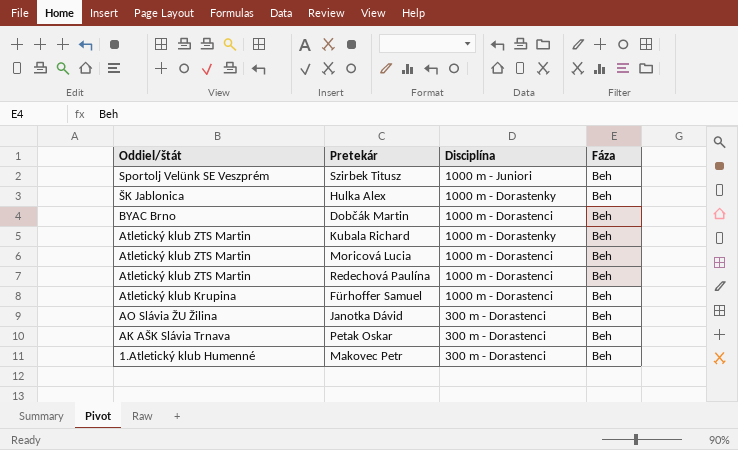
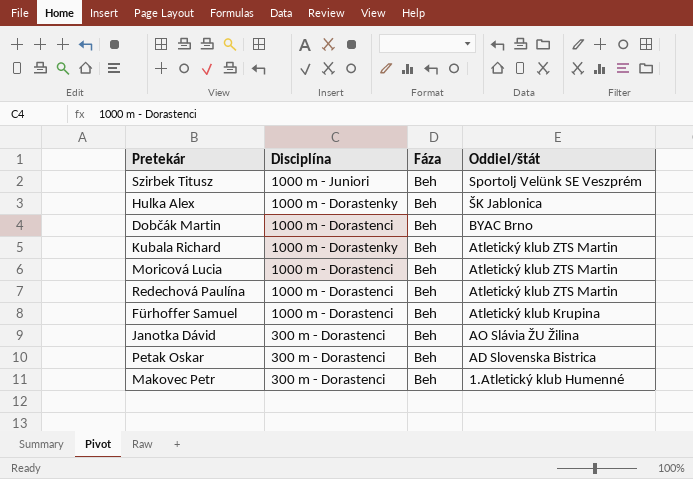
column Oddiel/štát | position: 1 -> 4
Petak Oskar | Oddiel/štát: AK AŠK Slávia Trnava -> AD Slovenska Bistrica

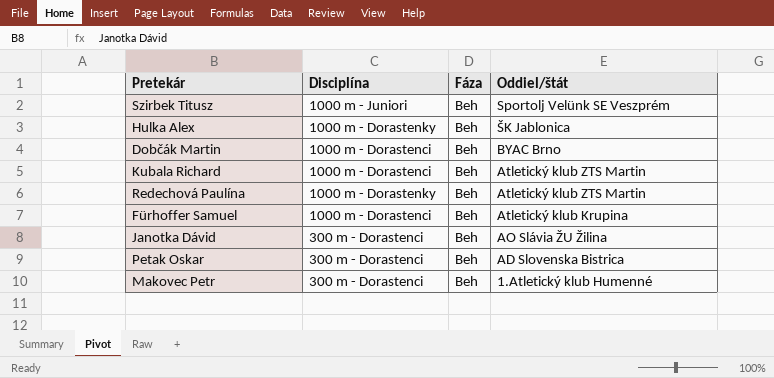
row Moricová Lucia: 1000 m - Dorastenci | Beh | Atletický klub ZTS Martin -> none
Kubala Richard | Disciplína: 1000 m - Dorastenky -> 1000 m - Dorastenci
Redechová Paulína | Disciplína: 1000 m - Dorastenci -> 1000 m - Dorastenky

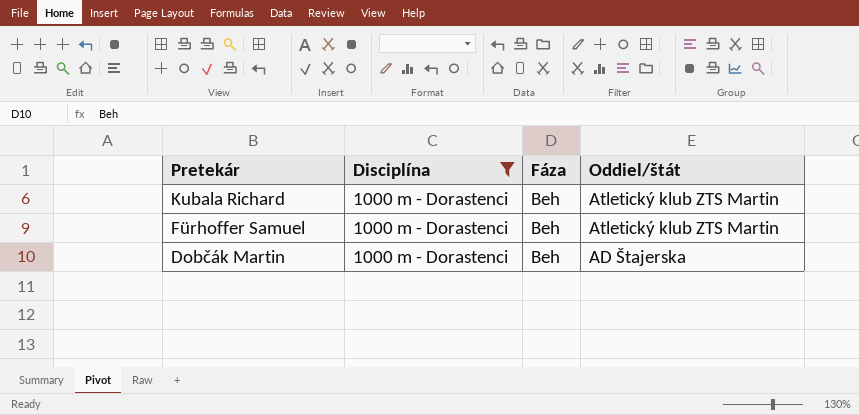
filter: none -> Disciplína = 1000 m - Dorastenci
row order: Oddiel/štát descending -> Pretekár descending
Fürhoffer Samuel | Oddiel/štát: Atletický klub Krupina -> Atletický klub ZTS Martin
Dobčák Martin | Oddiel/štát: BYAC Brno -> AD Štajerska

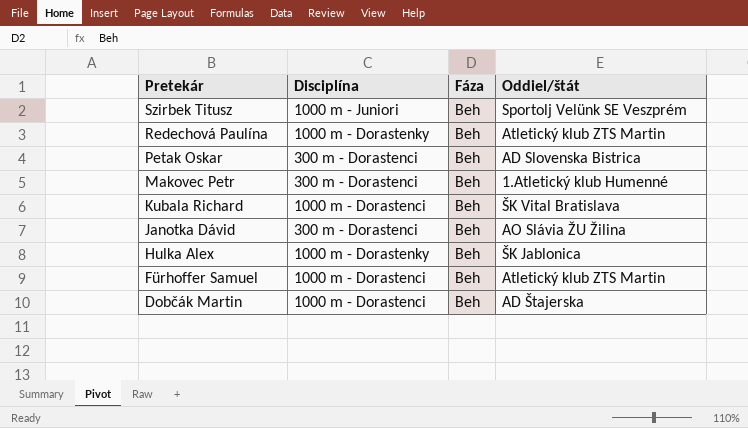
filter: Disciplína = 1000 m - Dorastenci -> none
Kubala Richard | Oddiel/štát: Atletický klub ZTS Martin -> ŠK Vital Bratislava

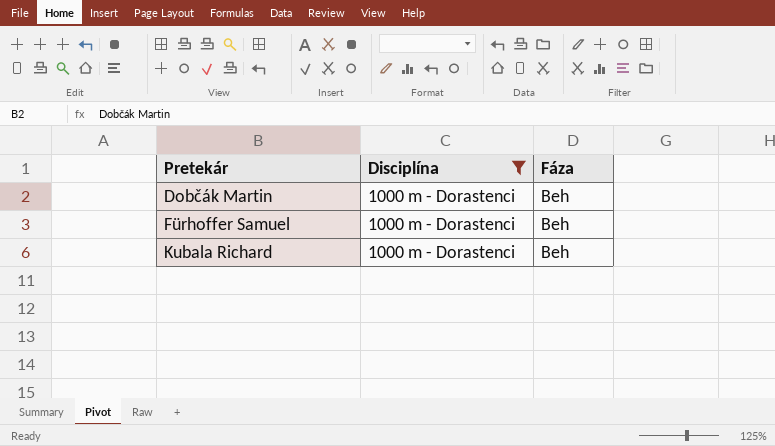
filter: none -> Disciplína = 1000 m - Dorastenci
row order: Pretekár descending -> Pretekár ascending
column Oddiel/štát | position: 4 -> none

